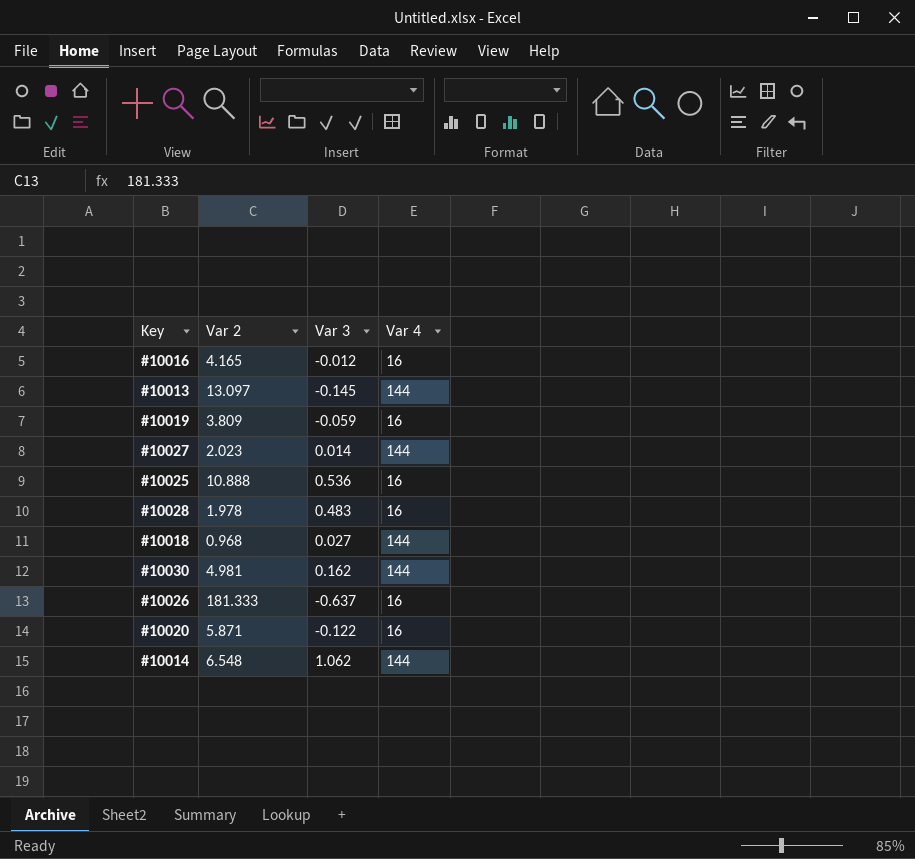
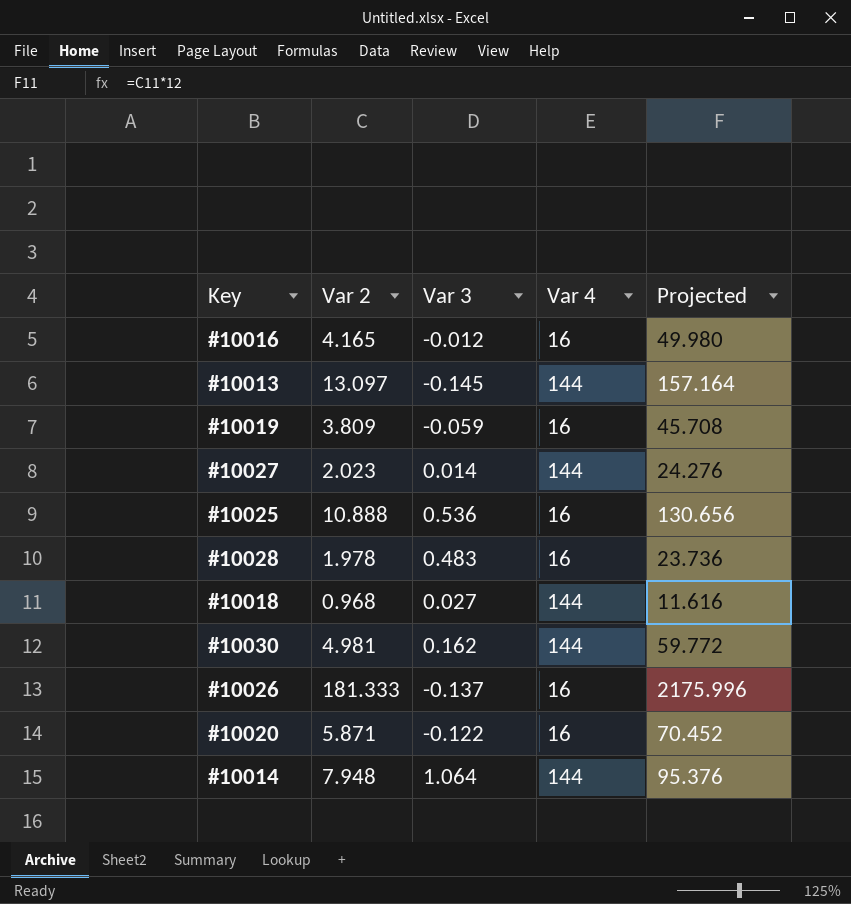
column Projected | formula: none -> [Var 2] * 12
#10026 | Var 3: -0.637 -> -0.137
#10014 | Var 2: 6.548 -> 7.948
#10014 | Var 3: 1.062 -> 1.064

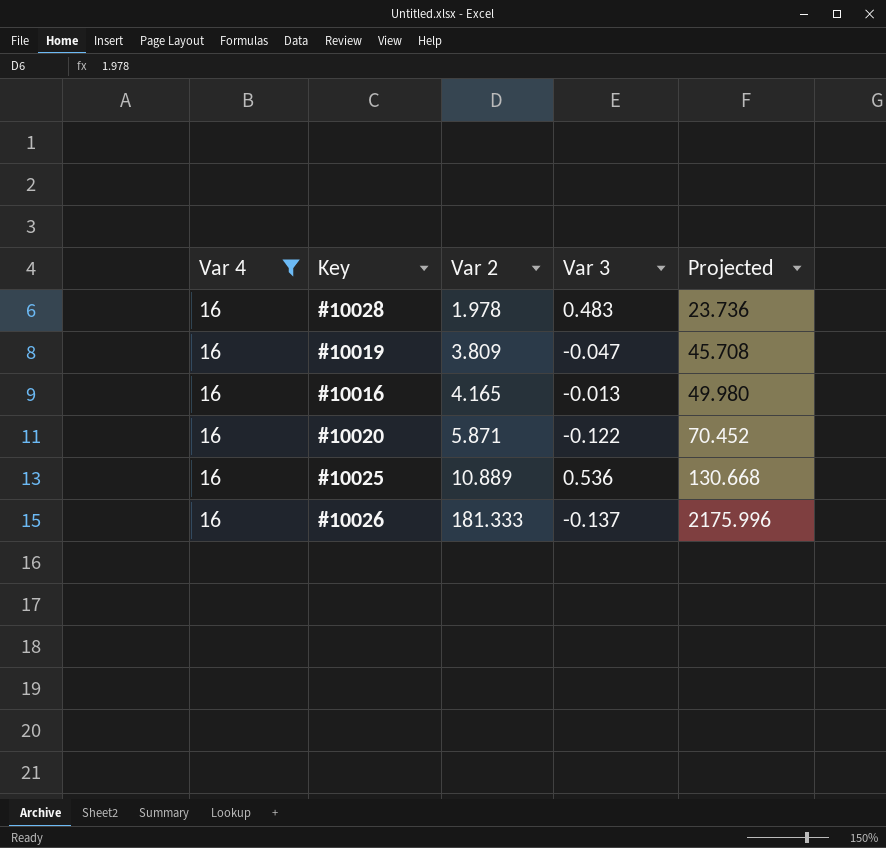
filter: none -> Var 4 = 16
row order: none -> Var 2 ascending
column Var 4 | position: 4 -> 1
#10019 | Var 3: -0.059 -> -0.047
#10016 | Var 3: -0.012 -> -0.013
#10025 | Var 2: 10.888 -> 10.889
#10025 | Projected: 130.656 -> 130.668

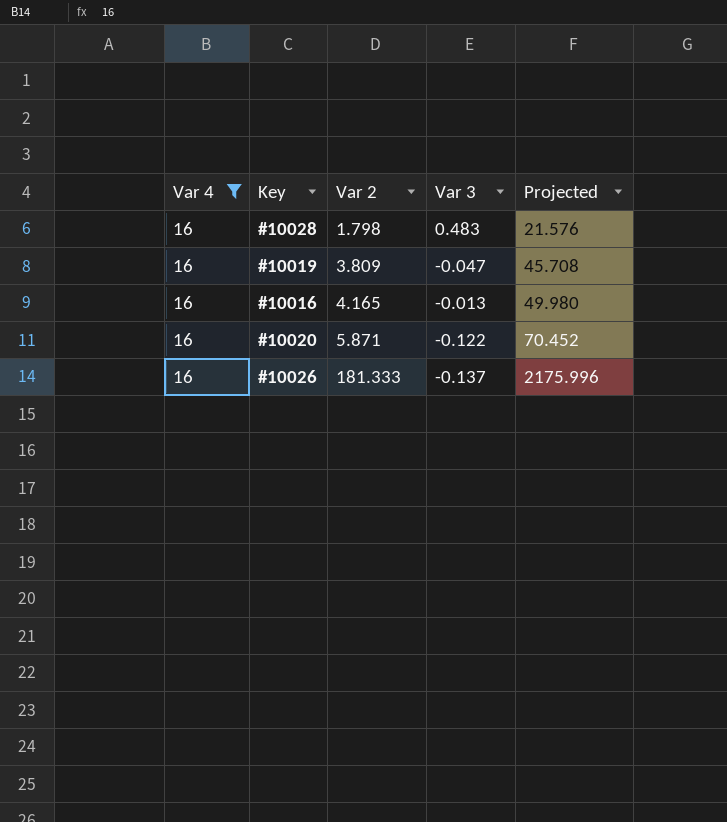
row #10025: 16 | 10.889 | 0.536 | 130.668 -> none
#10028 | Var 2: 1.978 -> 1.798
#10028 | Projected: 23.736 -> 21.576

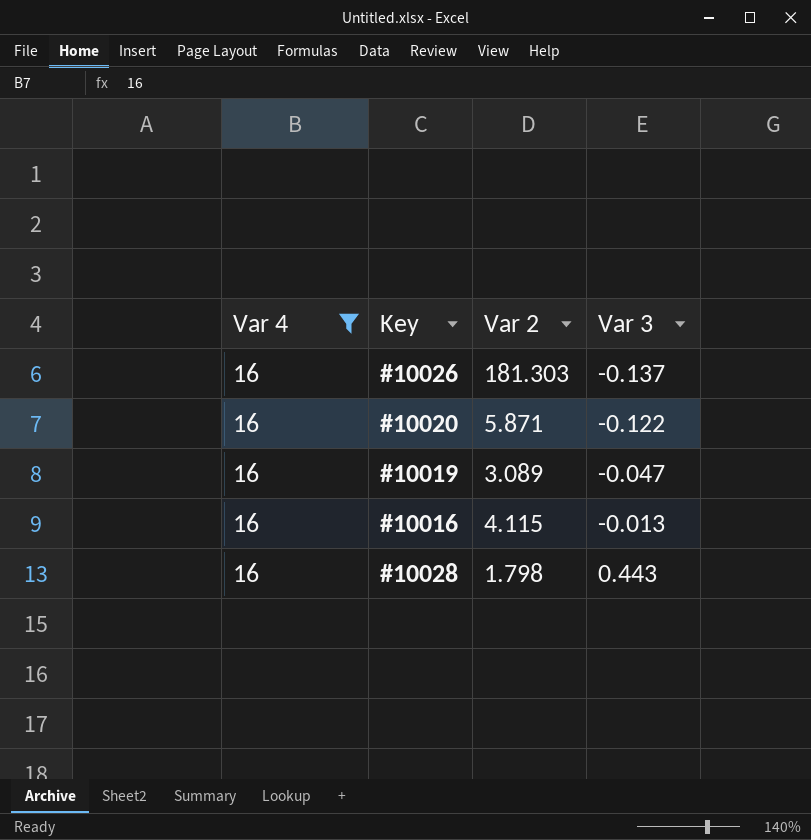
row order: Var 2 ascending -> Var 3 ascending
column Projected | formula: [Var 2] * 12 -> none
#10026 | Var 2: 181.333 -> 181.303
#10019 | Var 2: 3.809 -> 3.089
#10016 | Var 2: 4.165 -> 4.115
#10028 | Var 3: 0.483 -> 0.443

